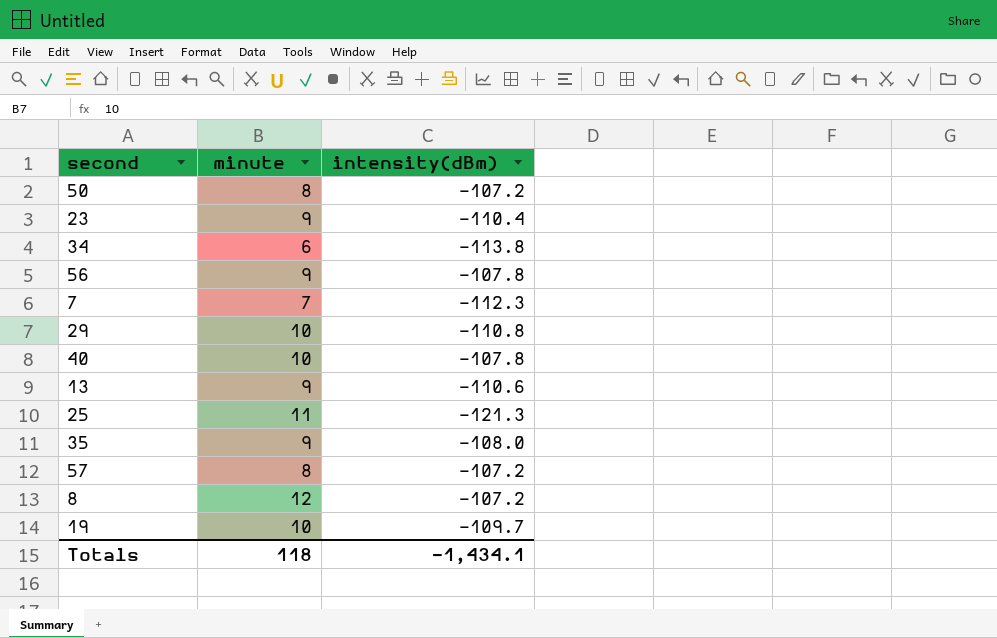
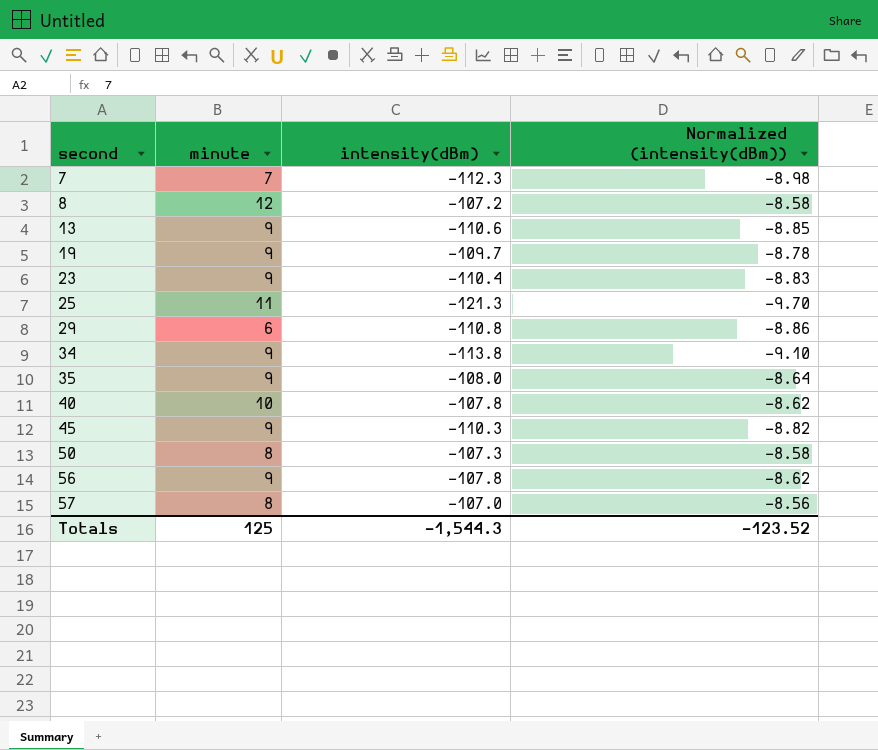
row order: none -> second ascending
column Normalized (intensity(dBm)) | formula: none -> [intensity(dBm)] * 0.08
19 | minute: 10 -> 9
29 | minute: 10 -> 6
34 | minute: 6 -> 9
row 45: none -> 9 | -110.3 | -8.82
50 | intensity(dBm): -107.2 -> -107.3
57 | intensity(dBm): -107.2 -> -107.0
Totals | minute: 118 -> 125
Totals | intensity(dBm): -1,434.1 -> -1,544.3

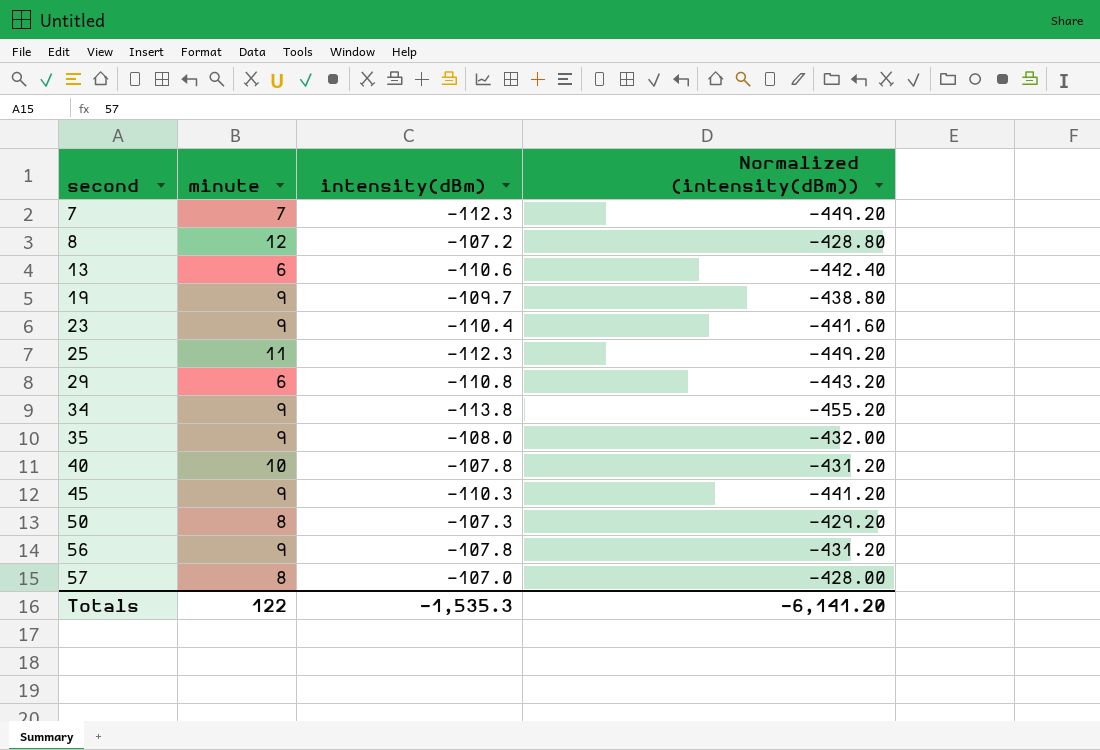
column Normalized (intensity(dBm)) | formula: [intensity(dBm)] * 0.08 -> [intensity(dBm)] * 4
13 | minute: 9 -> 6
25 | intensity(dBm): -121.3 -> -112.3
Totals | minute: 125 -> 122
Totals | intensity(dBm): -1,544.3 -> -1,535.3
Totals | Normalized (intensity(dBm)): -123.52 -> -6,141.20

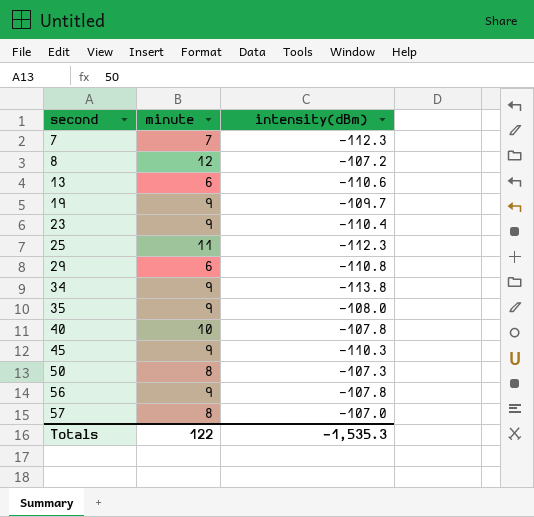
column Normalized (intensity(dBm)) | formula: [intensity(dBm)] * 4 -> none

